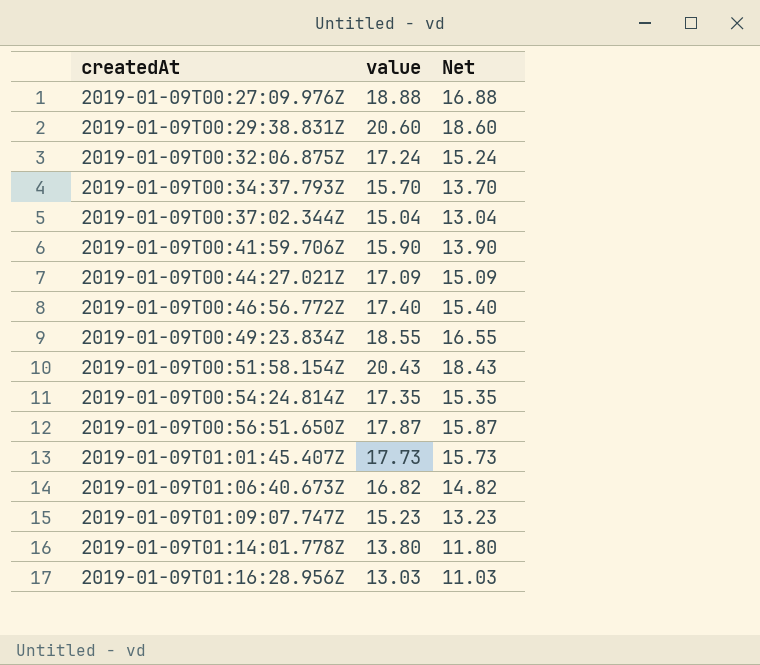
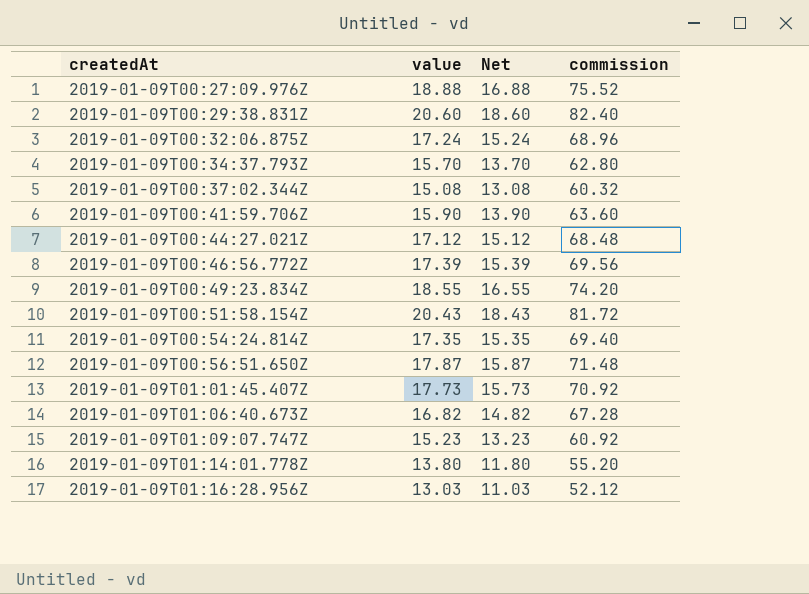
column commission | formula: none -> [value] * 4
2019-01-09T00:37:02.344Z | value: 15.04 -> 15.08
2019-01-09T00:37:02.344Z | Net: 13.04 -> 13.08
2019-01-09T00:44:27.021Z | value: 17.09 -> 17.12
2019-01-09T00:44:27.021Z | Net: 15.09 -> 15.12
2019-01-09T00:46:56.772Z | value: 17.40 -> 17.39
2019-01-09T00:46:56.772Z | Net: 15.40 -> 15.39

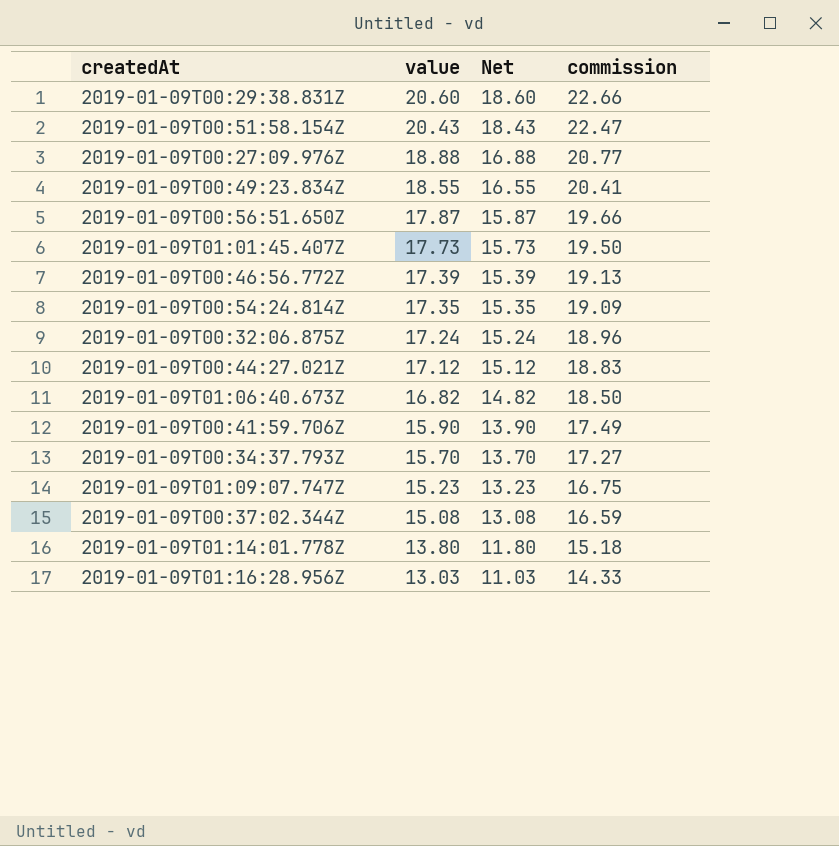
row order: createdAt ascending -> value descending
column commission | formula: [value] * 4 -> [value] * 1.1

